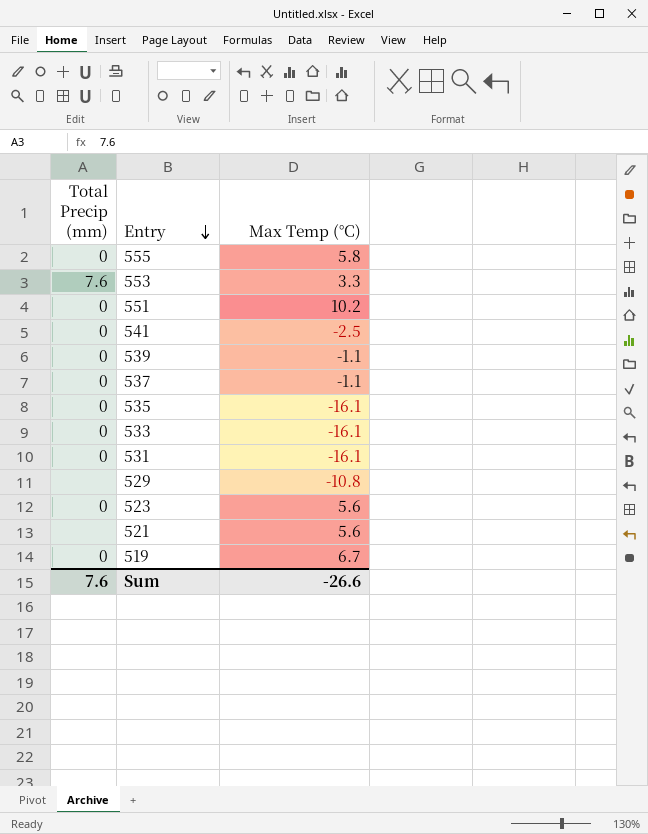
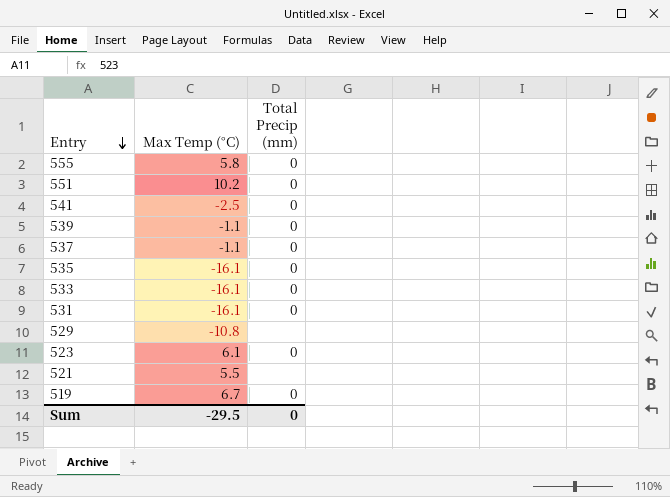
column Total Precip (mm) | position: 1 -> 3
row 553: 7.6 | 3.3 -> none
523 | Max Temp (°C): 5.6 -> 6.1
521 | Max Temp (°C): 5.6 -> 5.5
Sum | Max Temp (°C): -26.6 -> -29.5
Sum | Total Precip (mm): 7.6 -> 0

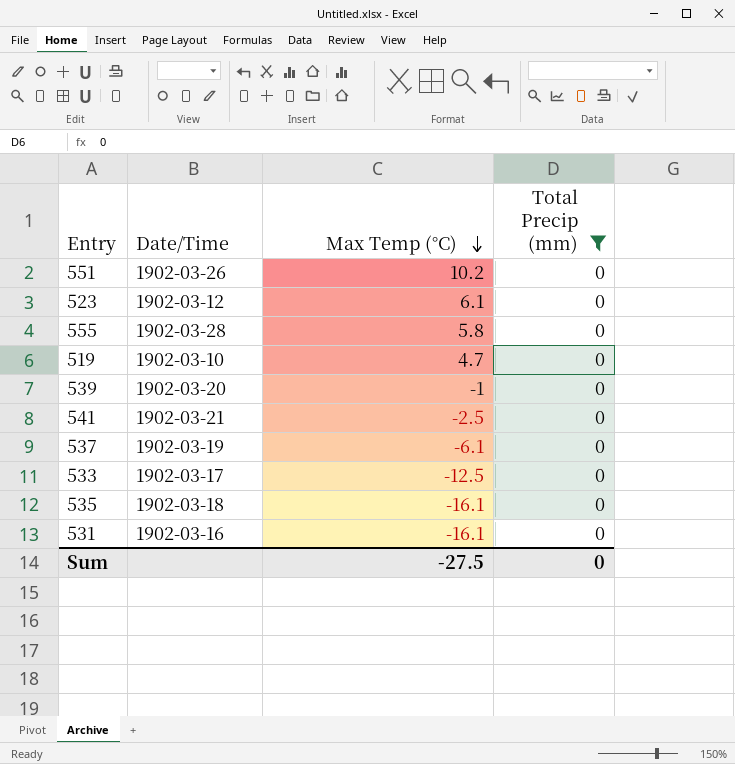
filter: none -> Total Precip (mm) = 0
row order: Entry descending -> Max Temp (°C) descending
column Date/Time | position: none -> 2
519 | Max Temp (°C): 6.7 -> 4.7
539 | Max Temp (°C): -1.1 -> -1
537 | Max Temp (°C): -1.1 -> -6.1
533 | Max Temp (°C): -16.1 -> -12.5
Sum | Max Temp (°C): -29.5 -> -27.5

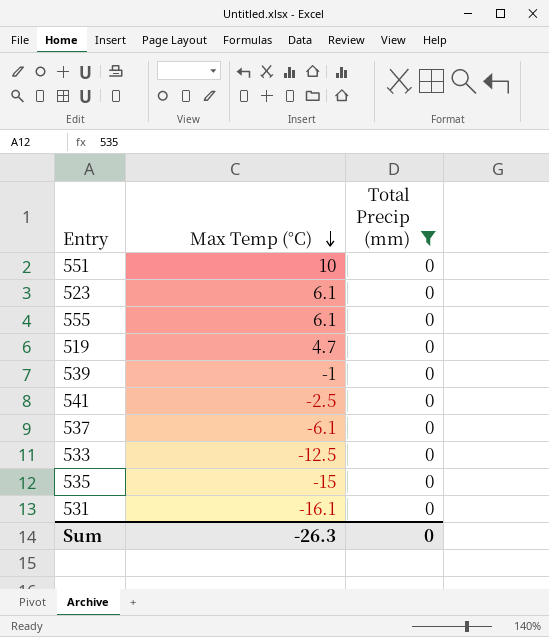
column Date/Time | position: 2 -> none
551 | Max Temp (°C): 10.2 -> 10
555 | Max Temp (°C): 5.8 -> 6.1
535 | Max Temp (°C): -16.1 -> -15
Sum | Max Temp (°C): -27.5 -> -26.3

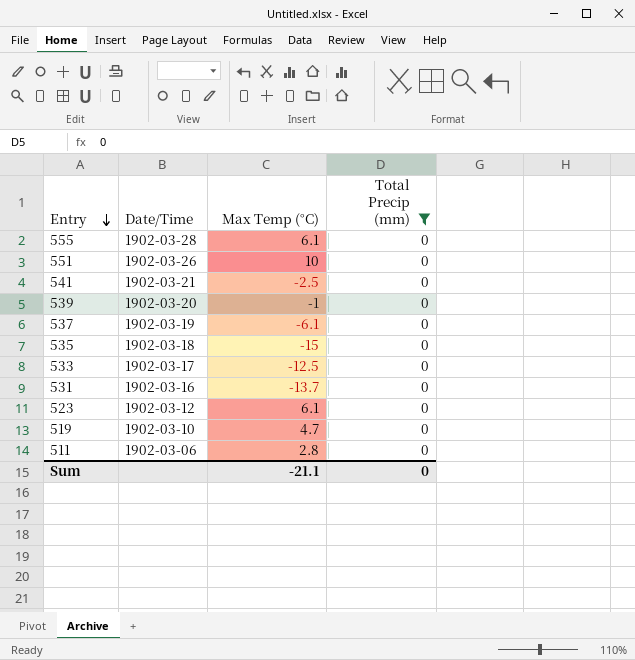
row order: Max Temp (°C) descending -> Entry descending
column Date/Time | position: none -> 2
531 | Max Temp (°C): -16.1 -> -13.7
row 511: none -> 1902-03-06 | 2.8 | 0
Sum | Max Temp (°C): -26.3 -> -21.1

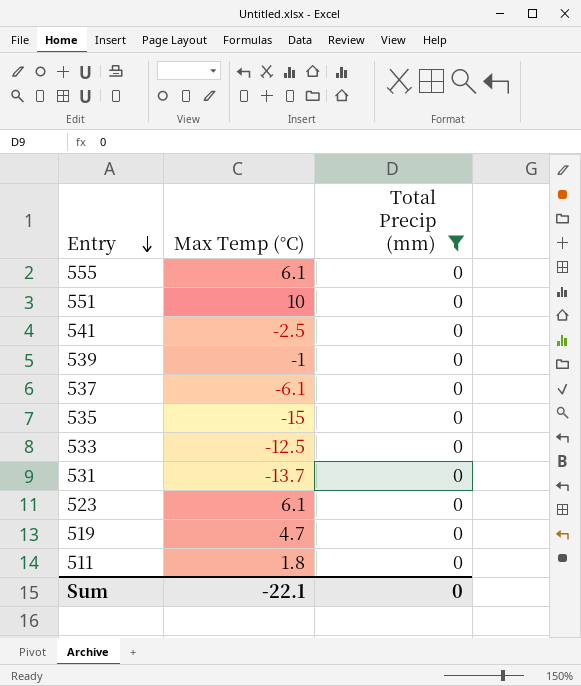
column Date/Time | position: 2 -> none
511 | Max Temp (°C): 2.8 -> 1.8
Sum | Max Temp (°C): -21.1 -> -22.1

